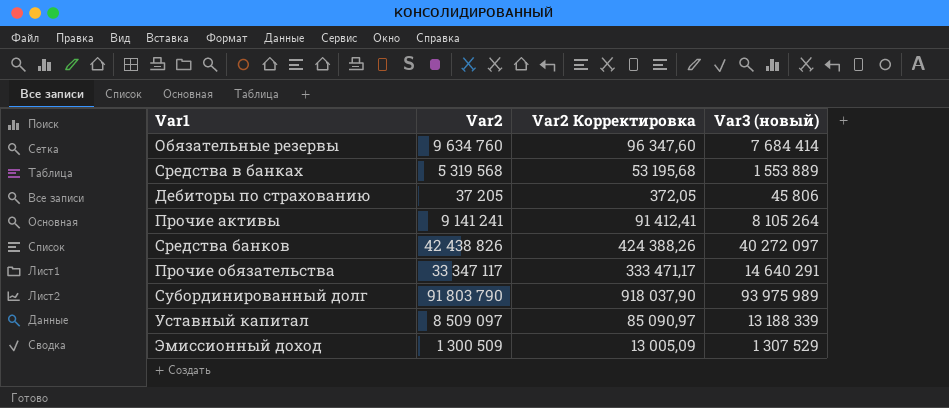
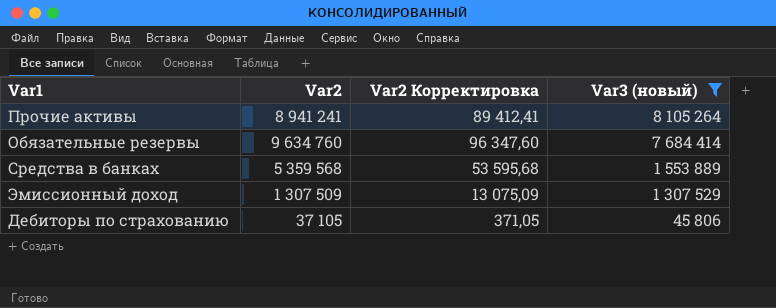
filter: none -> Var3 (новый) <= 8 105 264
row order: none -> Var3 (новый) descending
Прочие активы | Var2: 9 141 241 -> 8 941 241
Прочие активы | Var2 Корректировка: 91 412,41 -> 89 412,41
Средства в банках | Var2: 5 319 568 -> 5 359 568
Средства в банках | Var2 Корректировка: 53 195,68 -> 53 595,68
Эмиссионный доход | Var2: 1 300 509 -> 1 307 509
Эмиссионный доход | Var2 Корректировка: 13 005,09 -> 13 075,09
Дебиторы по страхованию | Var2: 37 205 -> 37 105
Дебиторы по страхованию | Var2 Корректировка: 372,05 -> 371,05

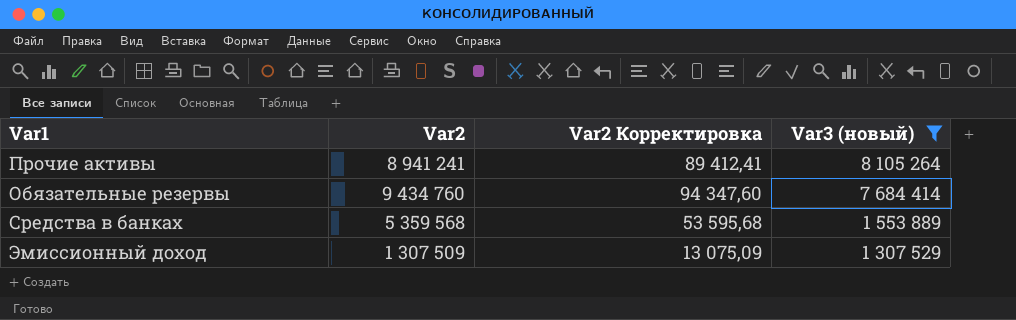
row Дебиторы по страхованию: 37 105 | 371,05 | 45 806 -> none
Обязательные резервы | Var2: 9 634 760 -> 9 434 760
Обязательные резервы | Var2 Корректировка: 96 347,60 -> 94 347,60

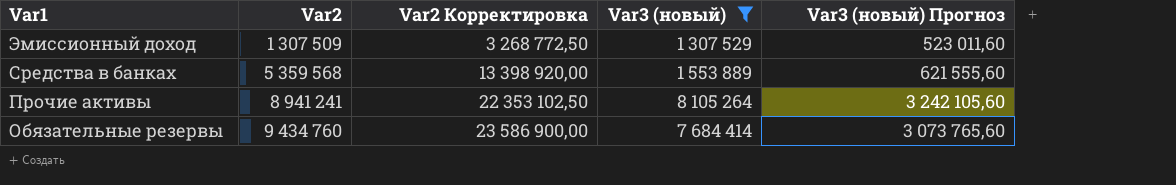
row order: Var3 (новый) descending -> Var1 descending
column Var2 Корректировка | formula: [Var2] * 0,01 -> [Var2] * 2,5
column Var3 (новый) Прогноз | formula: none -> [Var3 (новый)] * 0,4

